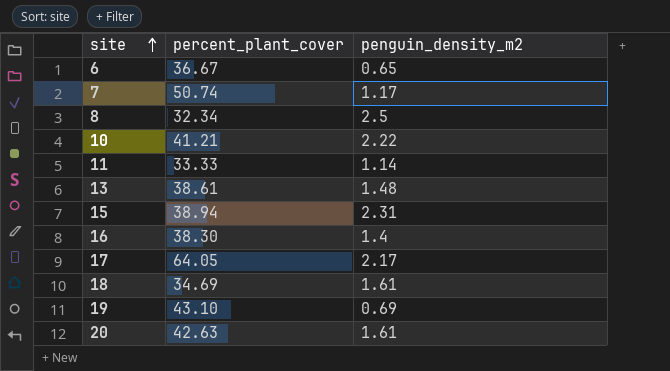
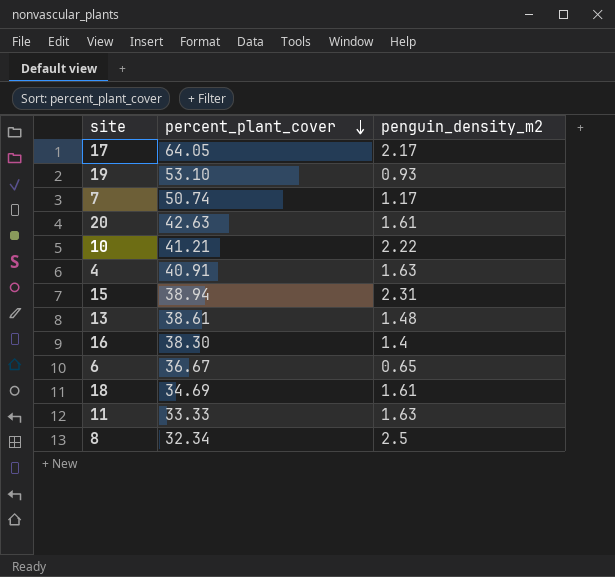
row order: site ascending -> percent_plant_cover descending
19 | percent_plant_cover: 43.10 -> 53.10
19 | penguin_density_m2: 0.69 -> 0.93
row 4: none -> 40.91 | 1.63
11 | penguin_density_m2: 1.14 -> 1.63

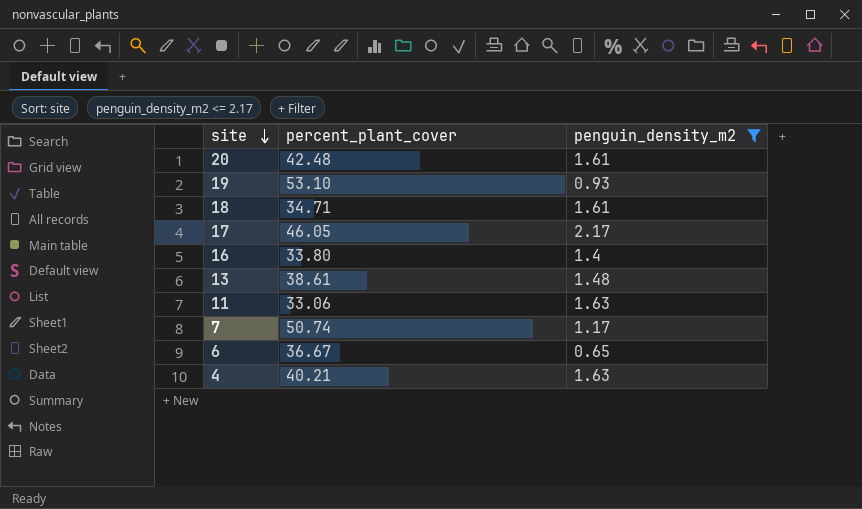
filter: none -> penguin_density_m2 <= 2.17
row order: percent_plant_cover descending -> site descending
20 | percent_plant_cover: 42.63 -> 42.48
18 | percent_plant_cover: 34.69 -> 34.71
17 | percent_plant_cover: 64.05 -> 46.05
16 | percent_plant_cover: 38.30 -> 33.80
11 | percent_plant_cover: 33.33 -> 33.06
4 | percent_plant_cover: 40.91 -> 40.21

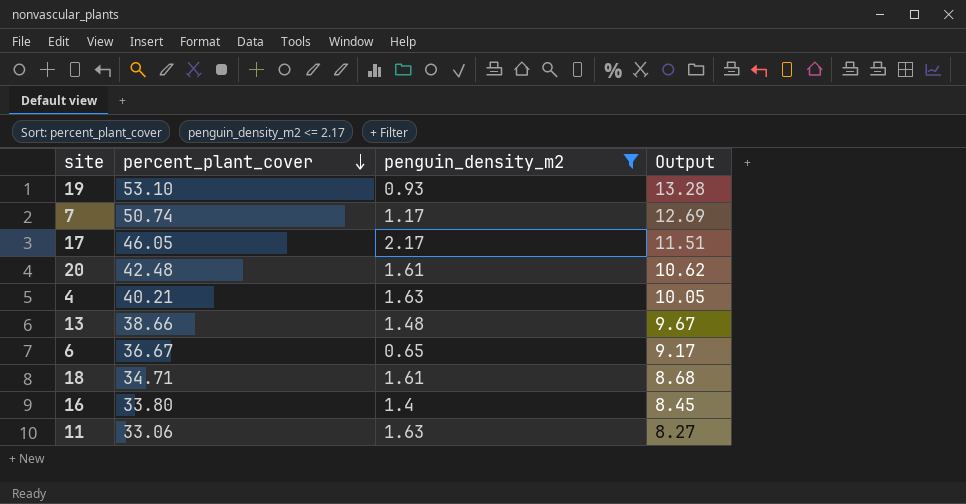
row order: site descending -> percent_plant_cover descending
column Output | formula: none -> [percent_plant_cover] * 0.25
13 | percent_plant_cover: 38.61 -> 38.66

